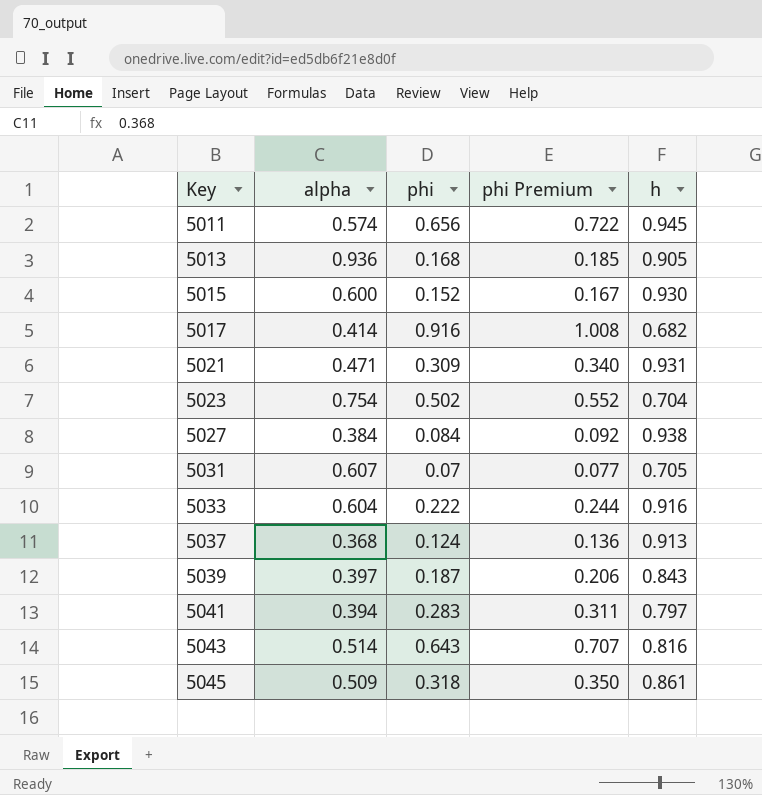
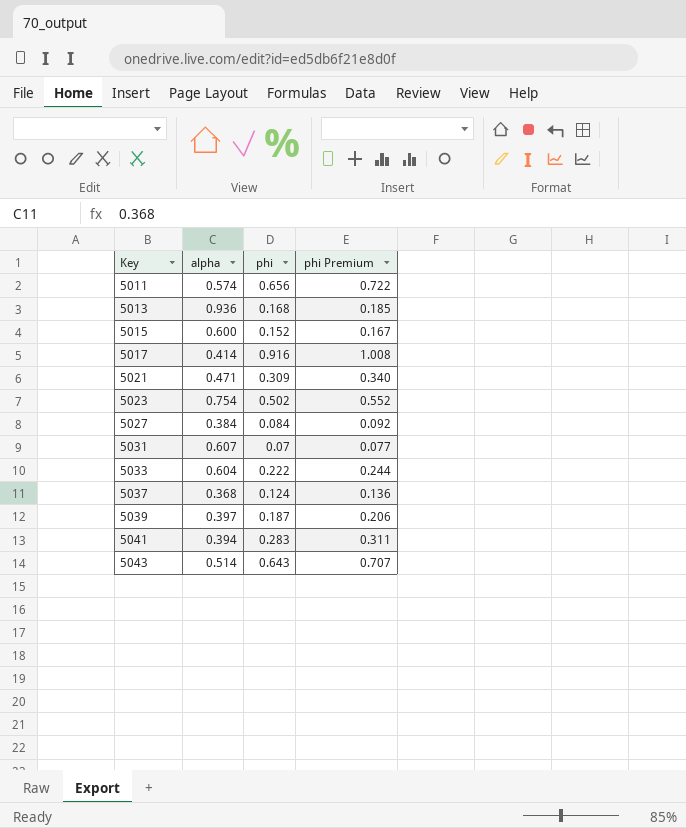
column h | position: 5 -> none
row 5045: 0.509 | 0.318 | 0.350 | 0.861 -> none

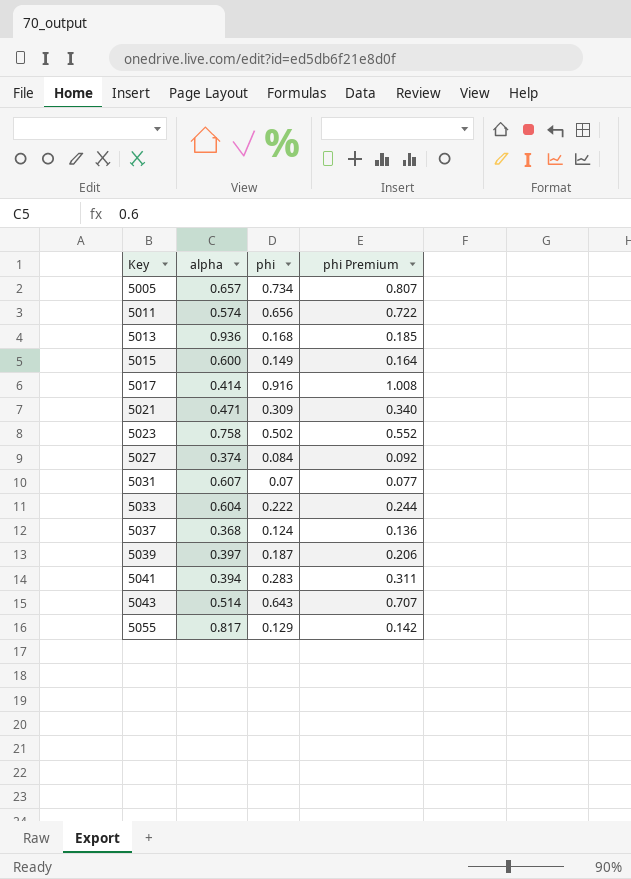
row 5005: none -> 0.657 | 0.734 | 0.807
5015 | phi: 0.152 -> 0.149
5015 | phi Premium: 0.167 -> 0.164
5023 | alpha: 0.754 -> 0.758
5027 | alpha: 0.384 -> 0.374
row 5055: none -> 0.817 | 0.129 | 0.142

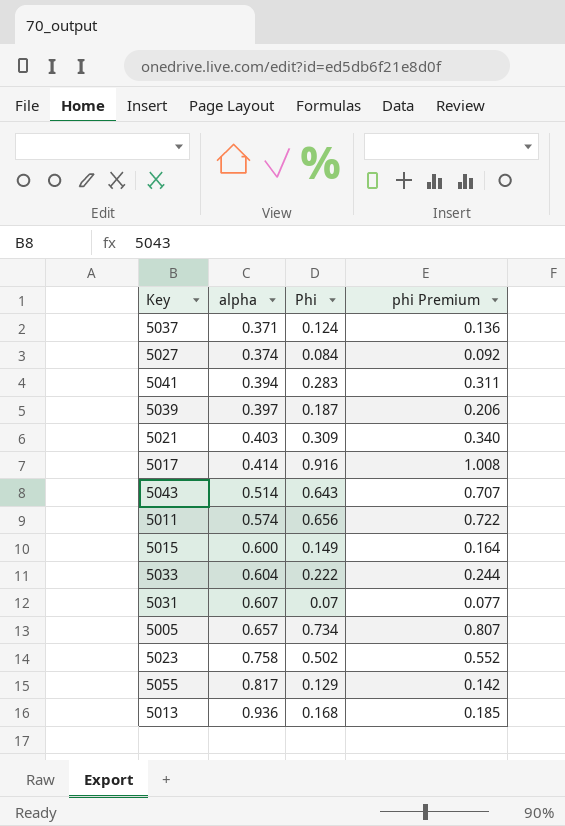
row order: Key ascending -> alpha ascending
column name: phi -> Phi
5037 | alpha: 0.368 -> 0.371
5021 | alpha: 0.471 -> 0.403

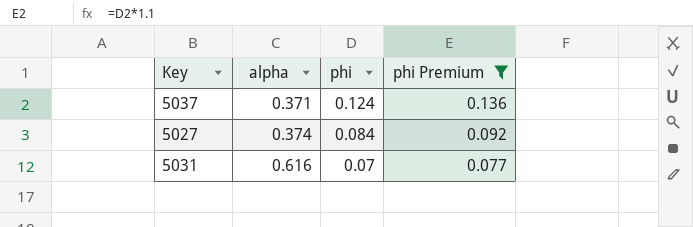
filter: none -> phi Premium <= 0.136
column name: Phi -> phi
5031 | alpha: 0.607 -> 0.616

